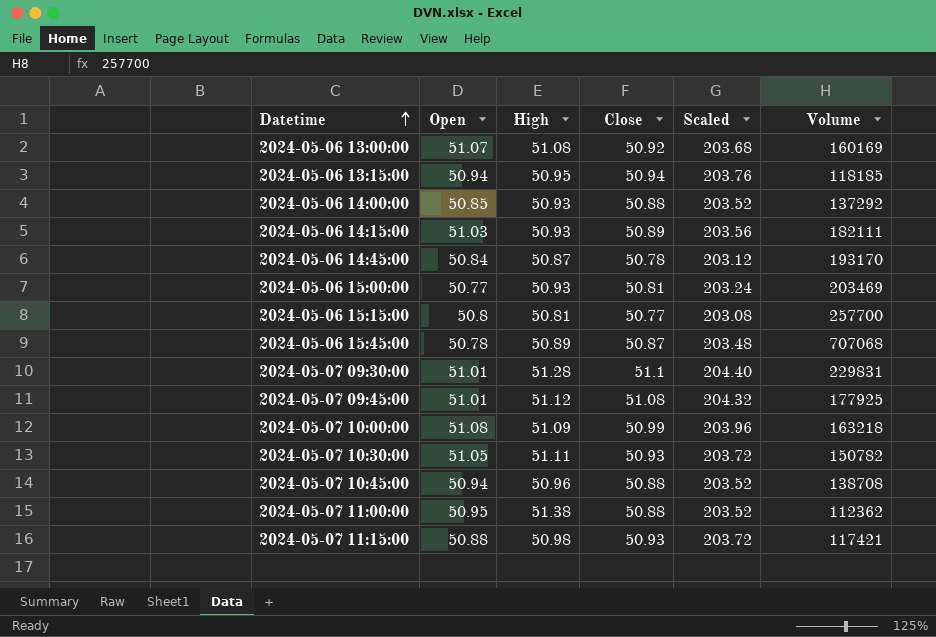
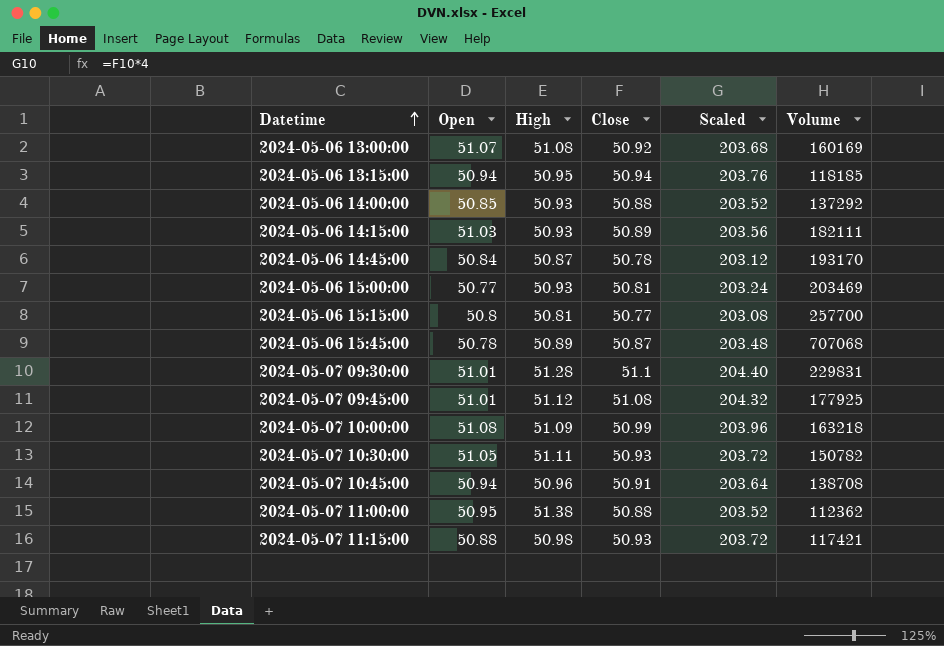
2024-05-07 10:45:00 | Close: 50.88 -> 50.91
2024-05-07 10:45:00 | Scaled: 203.52 -> 203.64

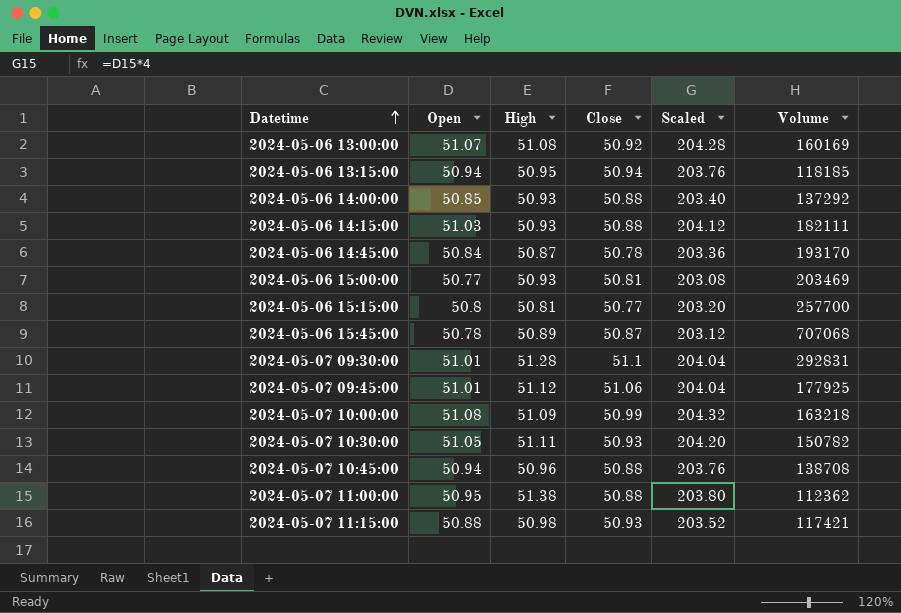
column Scaled | formula: [Close] * 4 -> [Open] * 4
2024-05-06 14:15:00 | Close: 50.89 -> 50.88
2024-05-07 09:30:00 | Volume: 229831 -> 292831
2024-05-07 09:45:00 | Close: 51.08 -> 51.06
2024-05-07 10:45:00 | Close: 50.91 -> 50.88

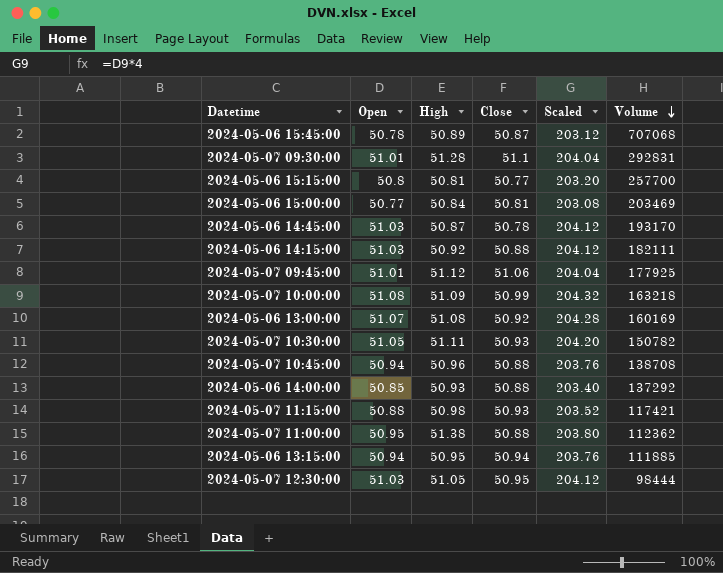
row order: Datetime ascending -> Volume descending
2024-05-06 15:00:00 | High: 50.93 -> 50.84
2024-05-06 14:45:00 | Open: 50.84 -> 51.03
2024-05-06 14:45:00 | Scaled: 203.36 -> 204.12
2024-05-06 14:15:00 | High: 50.93 -> 50.92
2024-05-06 13:15:00 | Volume: 118185 -> 111885
row 2024-05-07 12:30:00: none -> 51.03 | 51.05 | 50.95 | 204.12 | 98444

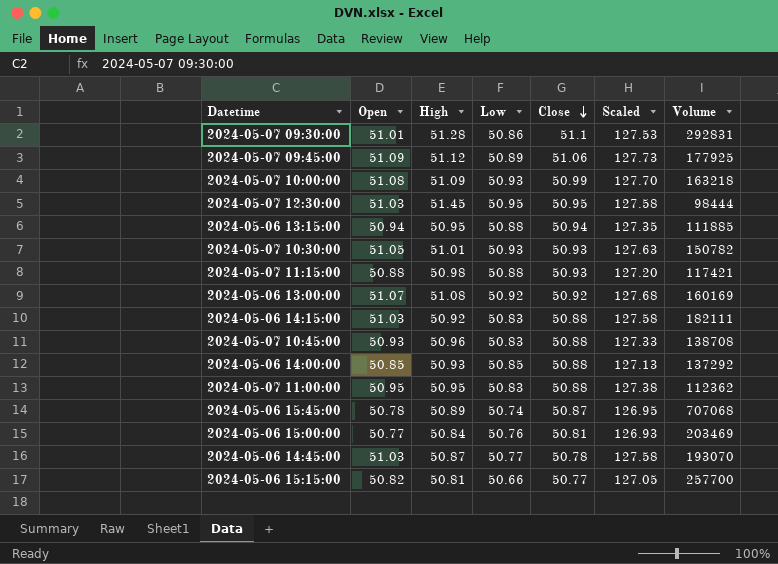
row order: Volume descending -> Close descending
column Low | position: none -> 4
column Scaled | formula: [Open] * 4 -> [Open] * 2.5
2024-05-07 09:45:00 | Open: 51.01 -> 51.09
2024-05-07 12:30:00 | High: 51.05 -> 51.45
2024-05-07 10:30:00 | High: 51.11 -> 51.01
2024-05-07 10:45:00 | Open: 50.94 -> 50.93
2024-05-07 11:00:00 | High: 51.38 -> 50.95
2024-05-06 14:45:00 | Volume: 193170 -> 193070
2024-05-06 15:15:00 | Open: 50.8 -> 50.82

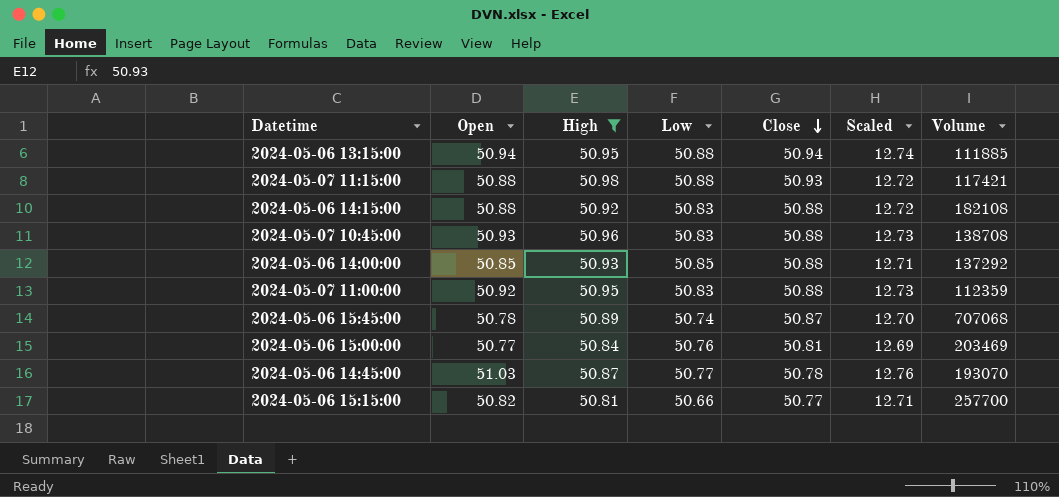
filter: none -> High <= 50.98
column Scaled | formula: [Open] * 2.5 -> [Open] * 0.25
2024-05-06 14:15:00 | Open: 51.03 -> 50.88
2024-05-06 14:15:00 | Volume: 182111 -> 182108
2024-05-07 11:00:00 | Open: 50.95 -> 50.92
2024-05-07 11:00:00 | Volume: 112362 -> 112359

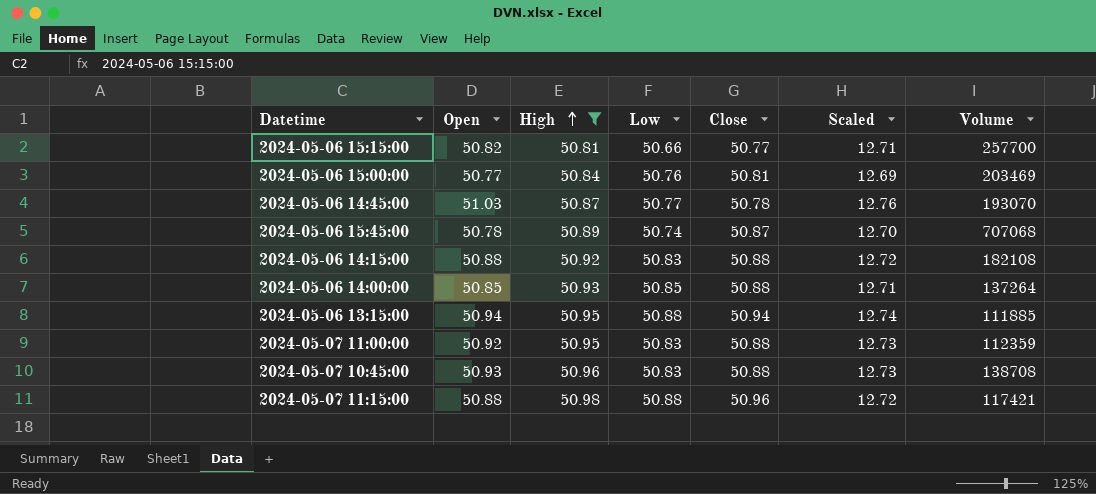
row order: Close descending -> High ascending
2024-05-06 14:00:00 | Volume: 137292 -> 137264
2024-05-07 11:15:00 | Close: 50.93 -> 50.96

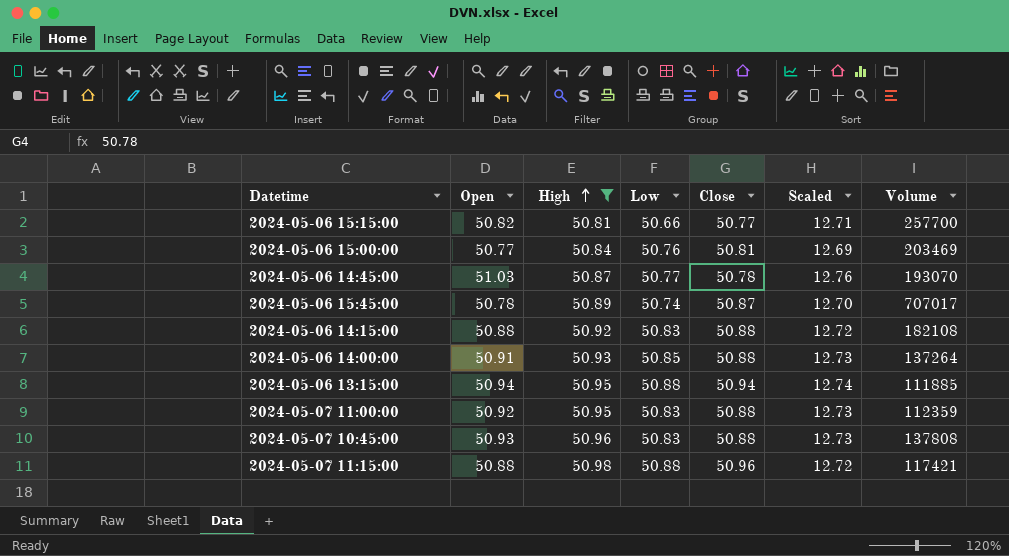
2024-05-06 15:45:00 | Volume: 707068 -> 707017
2024-05-06 14:00:00 | Open: 50.85 -> 50.91
2024-05-06 14:00:00 | Scaled: 12.71 -> 12.73
2024-05-07 10:45:00 | Volume: 138708 -> 137808

